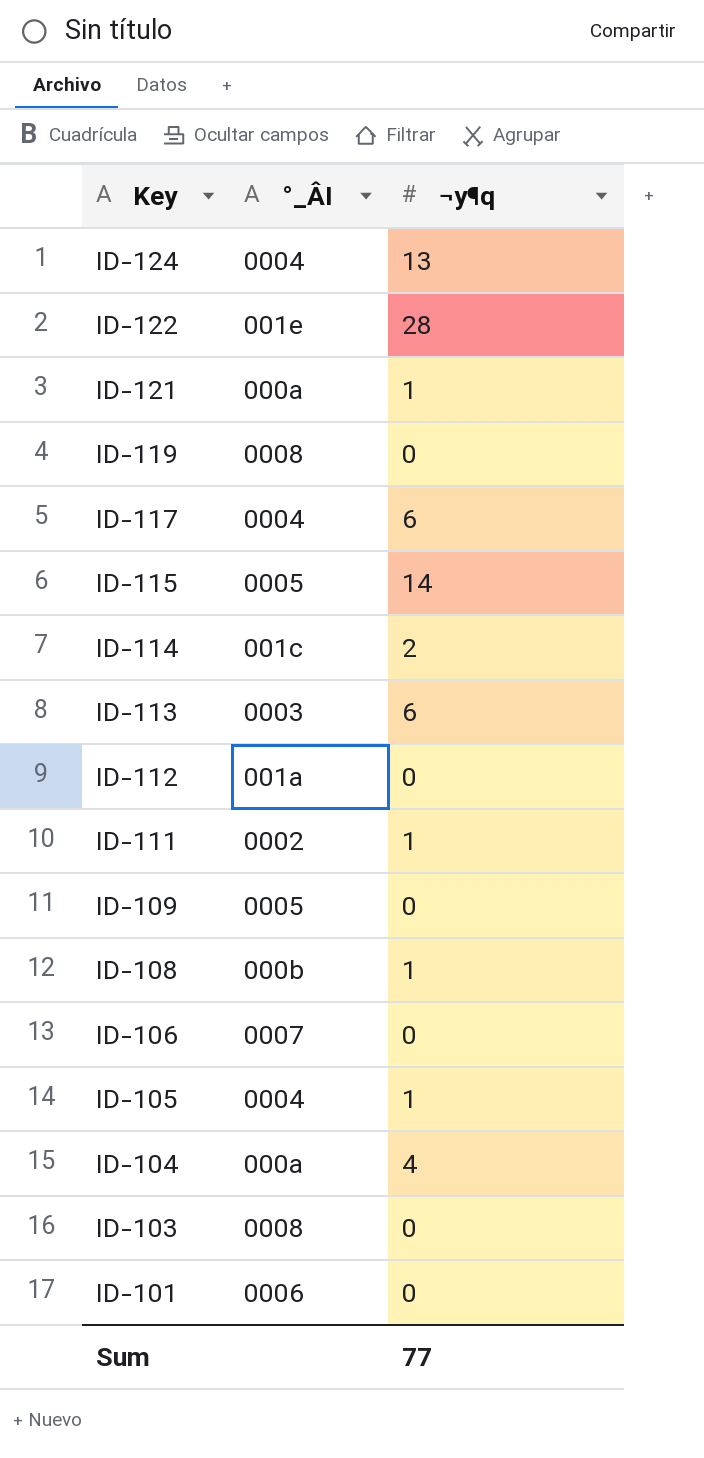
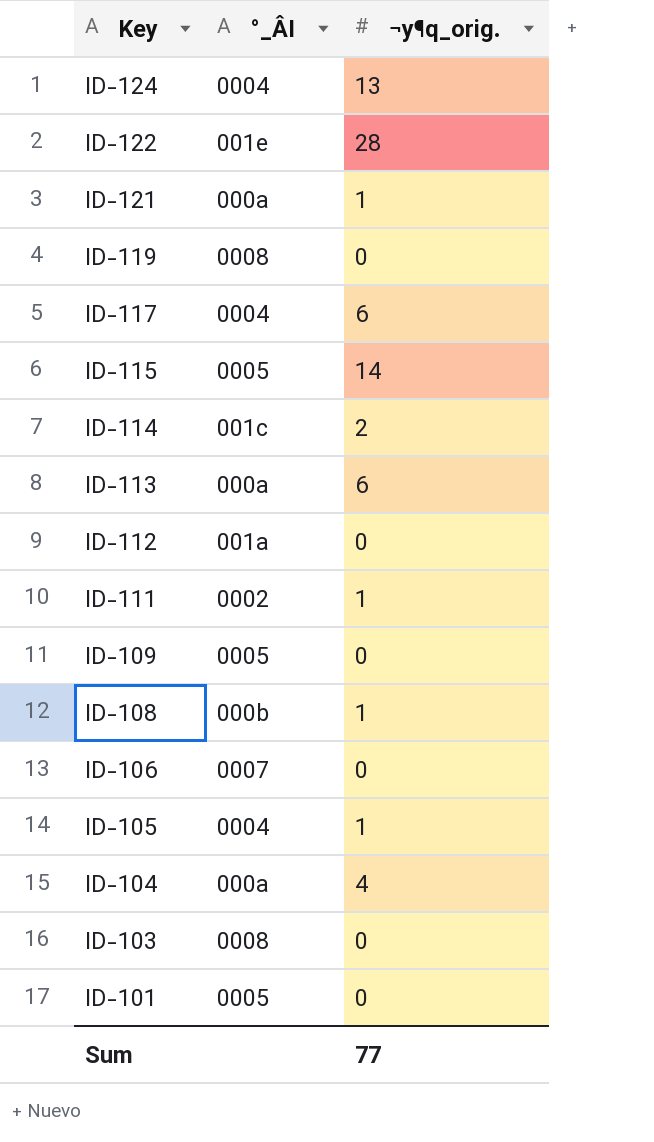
column name: ¬y¶q -> ¬y¶q_orig.
ID-113 | °_ÂI: 0003 -> 000a
ID-101 | °_ÂI: 0006 -> 0005

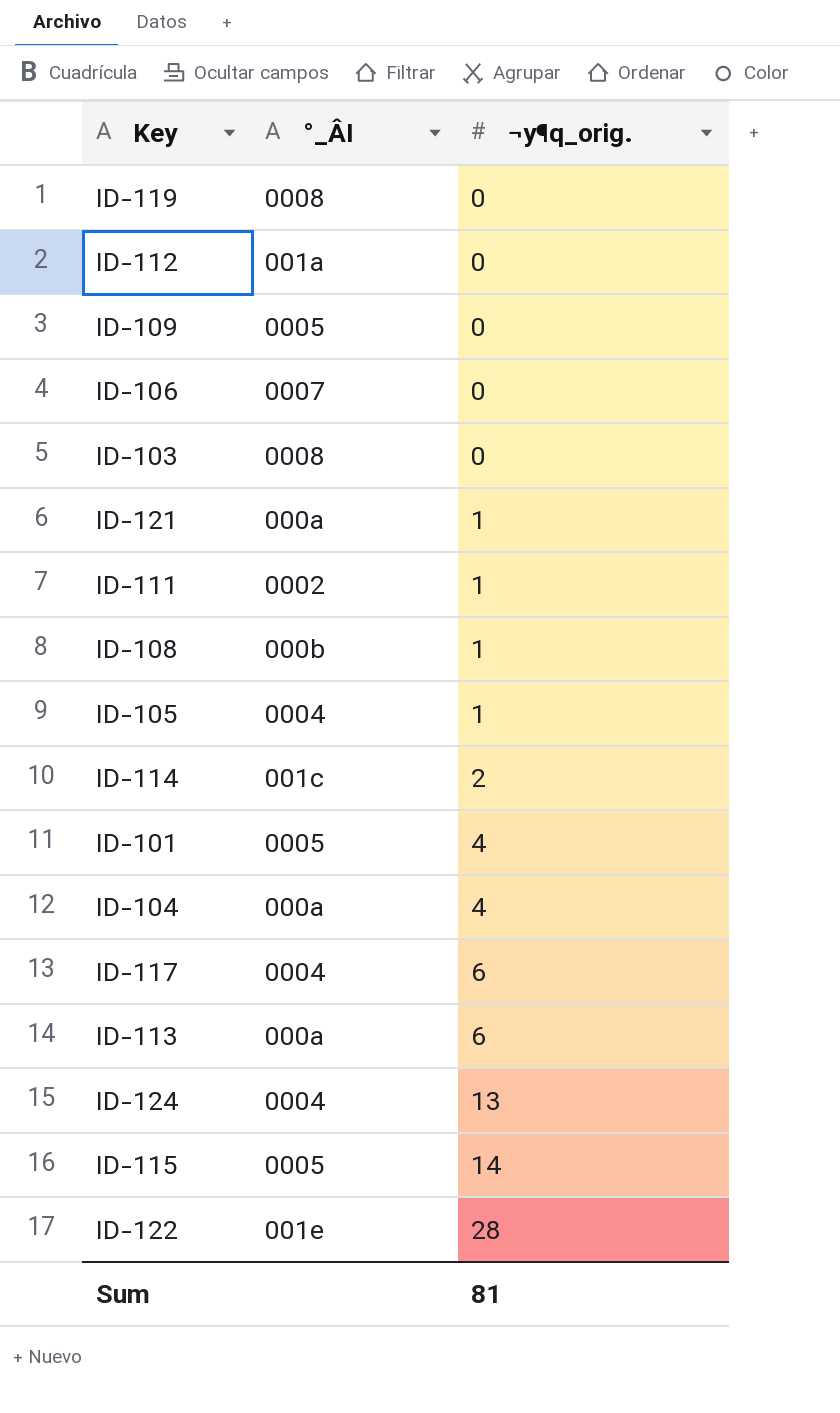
row order: Key descending -> ¬y¶q_orig. ascending
ID-101 | ¬y¶q_orig.: 0 -> 4
Sum | ¬y¶q_orig.: 77 -> 81

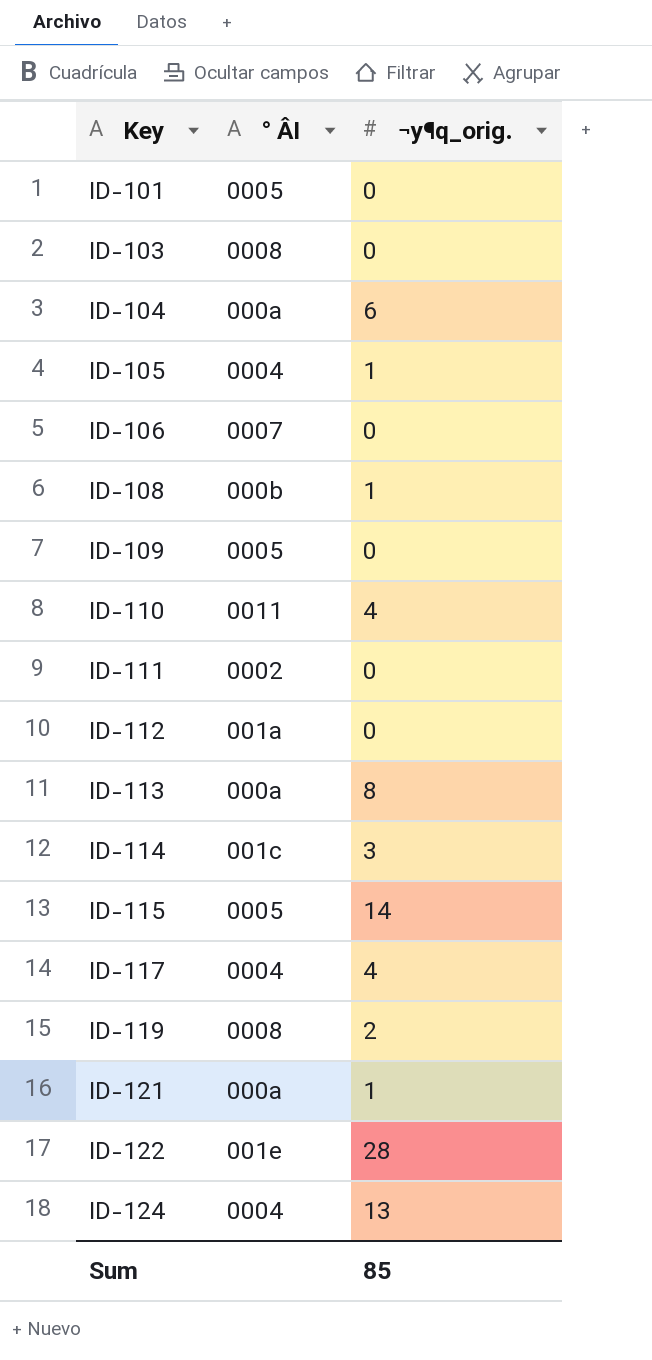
row order: ¬y¶q_orig. ascending -> Key ascending
column name: °_ÂI -> ° ÂI
ID-101 | ¬y¶q_orig.: 4 -> 0
ID-104 | ¬y¶q_orig.: 4 -> 6
row ID-110: none -> 0011 | 4
ID-111 | ¬y¶q_orig.: 1 -> 0
ID-113 | ¬y¶q_orig.: 6 -> 8
ID-114 | ¬y¶q_orig.: 2 -> 3
ID-117 | ¬y¶q_orig.: 6 -> 4
ID-119 | ¬y¶q_orig.: 0 -> 2
Sum | ¬y¶q_orig.: 81 -> 85

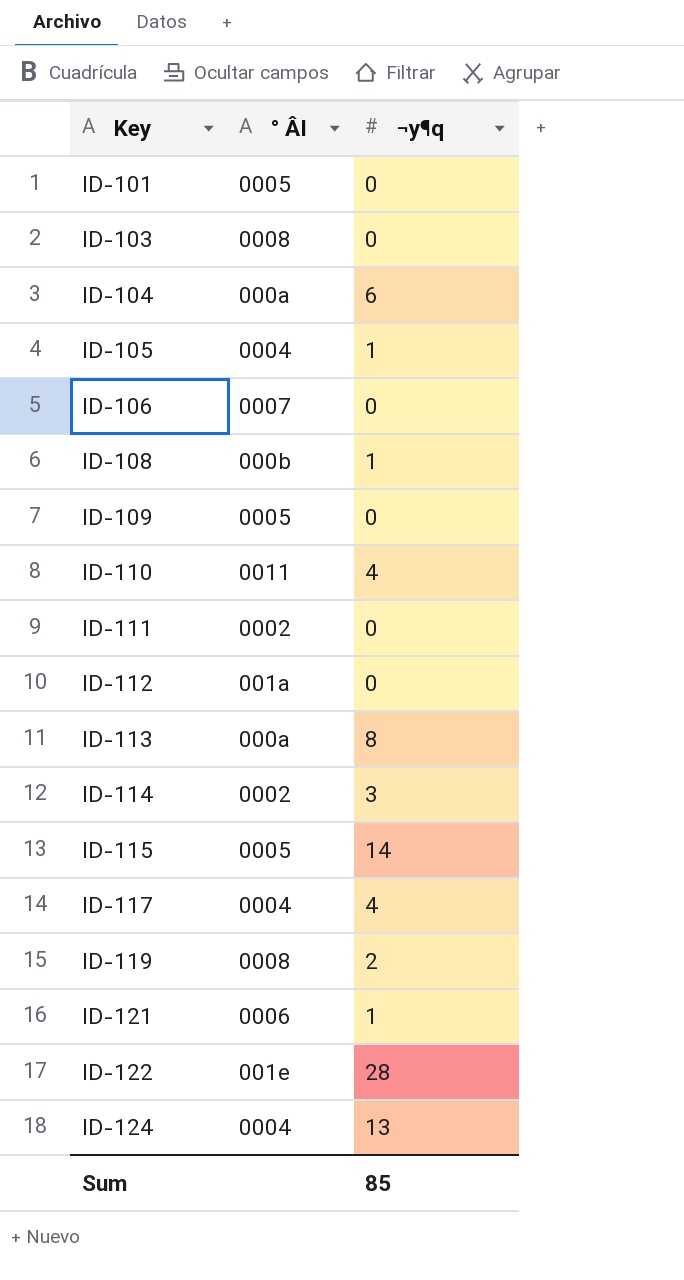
column name: ¬y¶q_orig. -> ¬y¶q
ID-114 | ° ÂI: 001c -> 0002
ID-121 | ° ÂI: 000a -> 0006

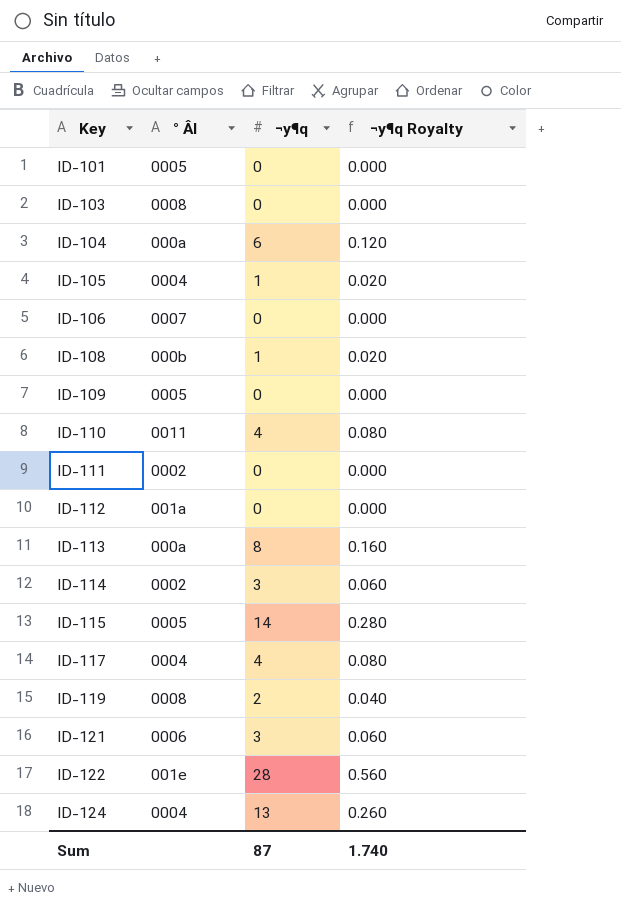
column ¬y¶q Royalty | formula: none -> [¬y¶q] * 0.02
ID-121 | ¬y¶q: 1 -> 3
Sum | ¬y¶q: 85 -> 87

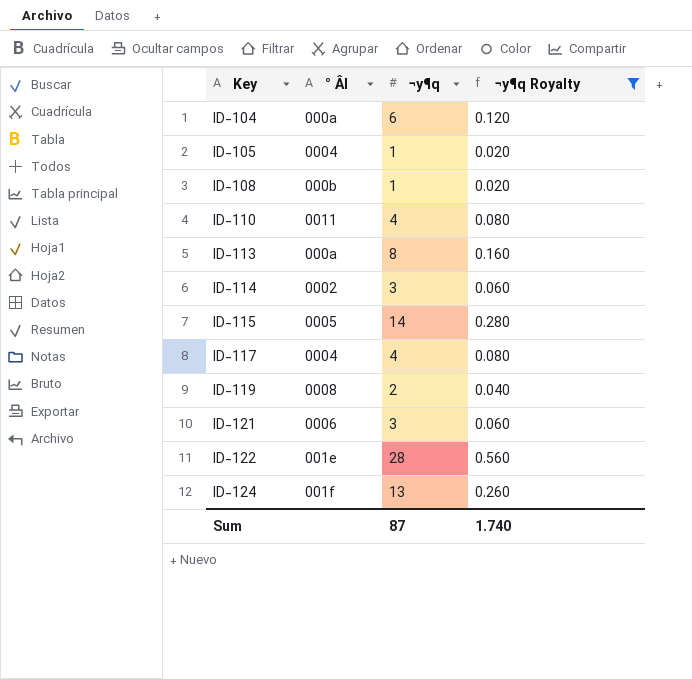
filter: none -> ¬y¶q Royalty != 0.000
ID-124 | ° ÂI: 0004 -> 001f

